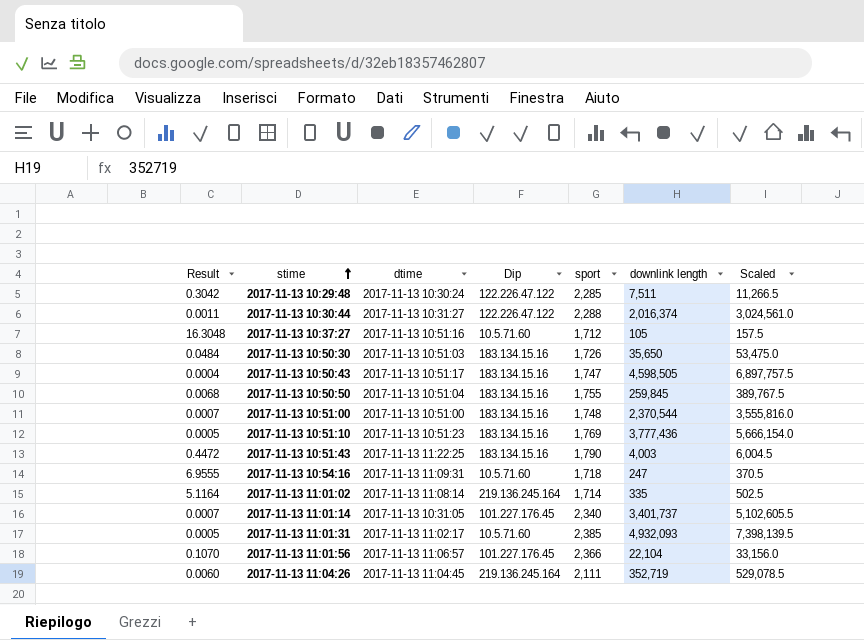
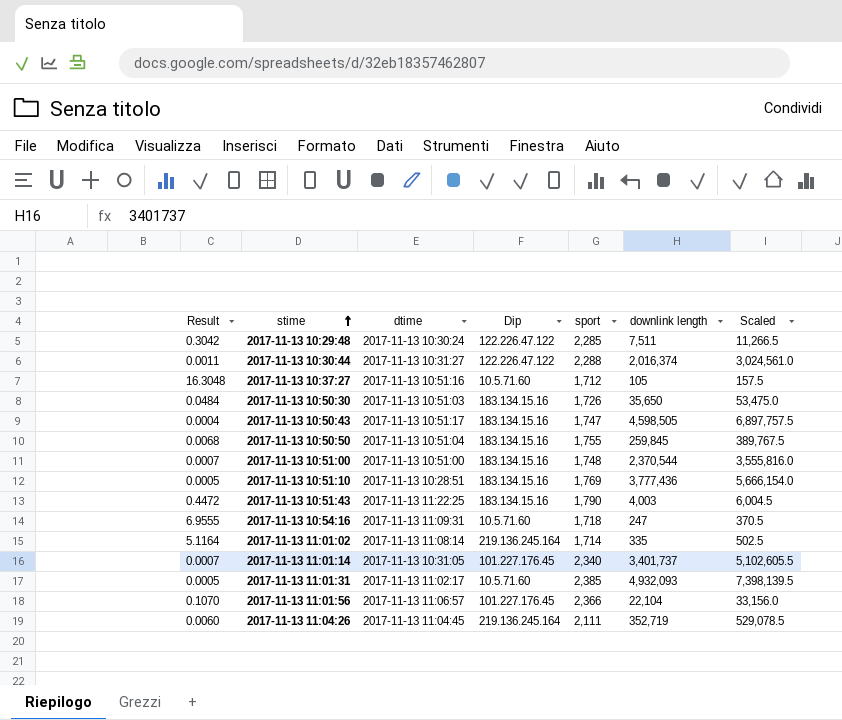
2017-11-13 10:51:10 | dtime: 2017-11-13 10:51:23 -> 2017-11-13 10:28:51

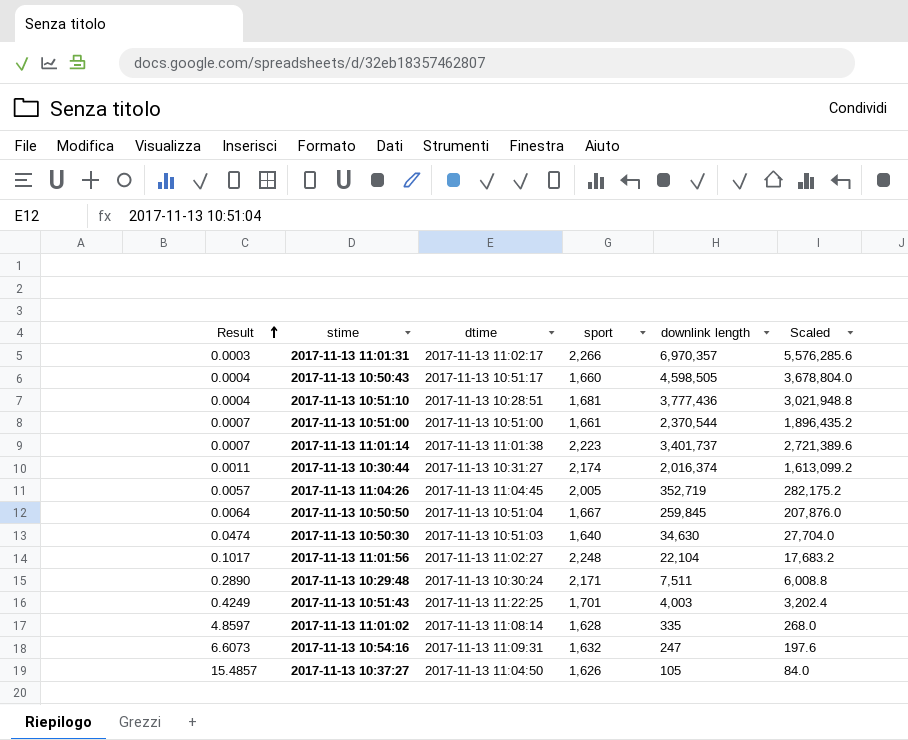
row order: stime ascending -> Result ascending
column Dip | position: 4 -> none
column Scaled | formula: [downlink length] * 1.5 -> [downlink length] * 0.8
2017-11-13 11:01:31 | Result: 0.0005 -> 0.0003
2017-11-13 11:01:31 | sport: 2,385 -> 2,266
2017-11-13 11:01:31 | downlink length: 4,932,093 -> 6,970,357
2017-11-13 10:50:43 | sport: 1,747 -> 1,660
2017-11-13 10:51:10 | Result: 0.0005 -> 0.0004
2017-11-13 10:51:10 | sport: 1,769 -> 1,681
2017-11-13 10:51:00 | sport: 1,748 -> 1,661
2017-11-13 11:01:14 | dtime: 2017-11-13 10:31:05 -> 2017-11-13 11:01:38
2017-11-13 11:01:14 | sport: 2,340 -> 2,223
2017-11-13 10:30:44 | sport: 2,288 -> 2,174
2017-11-13 11:04:26 | Result: 0.0060 -> 0.0057
2017-11-13 11:04:26 | sport: 2,111 -> 2,005
2017-11-13 10:50:50 | Result: 0.0068 -> 0.0064
2017-11-13 10:50:50 | sport: 1,755 -> 1,667
2017-11-13 10:50:30 | Result: 0.0484 -> 0.0474
2017-11-13 10:50:30 | sport: 1,726 -> 1,640
2017-11-13 10:50:30 | downlink length: 35,650 -> 34,630
2017-11-13 11:01:56 | Result: 0.1070 -> 0.1017
2017-11-13 11:01:56 | dtime: 2017-11-13 11:06:57 -> 2017-11-13 11:02:27
2017-11-13 11:01:56 | sport: 2,366 -> 2,248
2017-11-13 10:29:48 | Result: 0.3042 -> 0.2890
2017-11-13 10:29:48 | sport: 2,285 -> 2,171
2017-11-13 10:51:43 | Result: 0.4472 -> 0.4249
2017-11-13 10:51:43 | sport: 1,790 -> 1,701
2017-11-13 11:01:02 | Result: 5.1164 -> 4.8597
2017-11-13 11:01:02 | sport: 1,714 -> 1,628
2017-11-13 10:54:16 | Result: 6.9555 -> 6.6073
2017-11-13 10:54:16 | sport: 1,718 -> 1,632
2017-11-13 10:37:27 | Result: 16.3048 -> 15.4857
2017-11-13 10:37:27 | dtime: 2017-11-13 10:51:16 -> 2017-11-13 11:04:50
2017-11-13 10:37:27 | sport: 1,712 -> 1,626

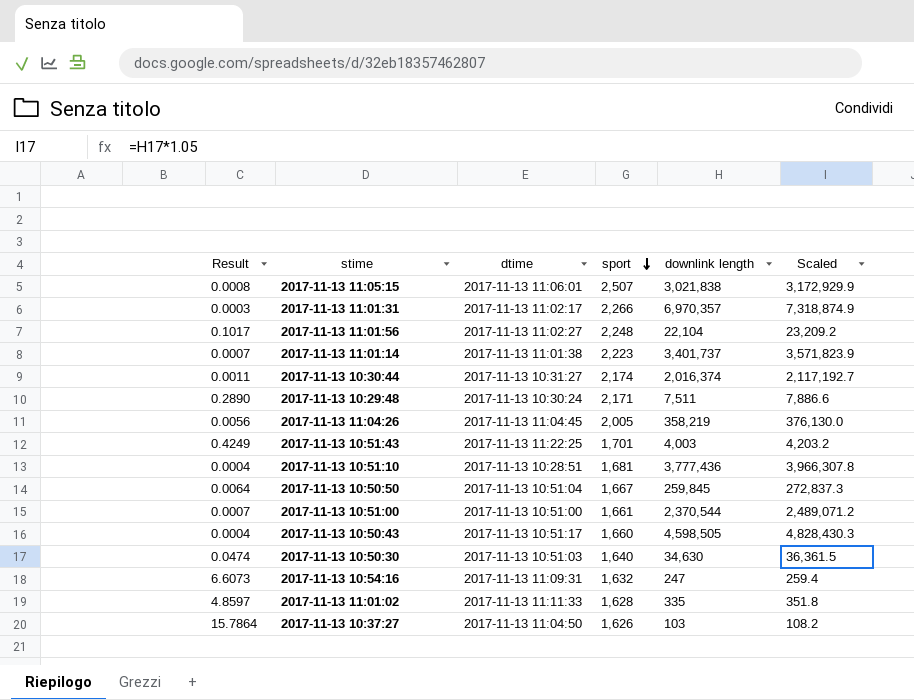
row order: Result ascending -> sport descending
column Scaled | formula: [downlink length] * 0.8 -> [downlink length] * 1.05
row 2017-11-13 11:05:15: none -> 0.0008 | 2017-11-13 11:06:01 | 2,507 | 3,021,838 | 3,172,929.9
2017-11-13 11:04:26 | Result: 0.0057 -> 0.0056
2017-11-13 11:04:26 | downlink length: 352,719 -> 358,219
2017-11-13 11:01:02 | dtime: 2017-11-13 11:08:14 -> 2017-11-13 11:11:33
2017-11-13 10:37:27 | Result: 15.4857 -> 15.7864
2017-11-13 10:37:27 | downlink length: 105 -> 103

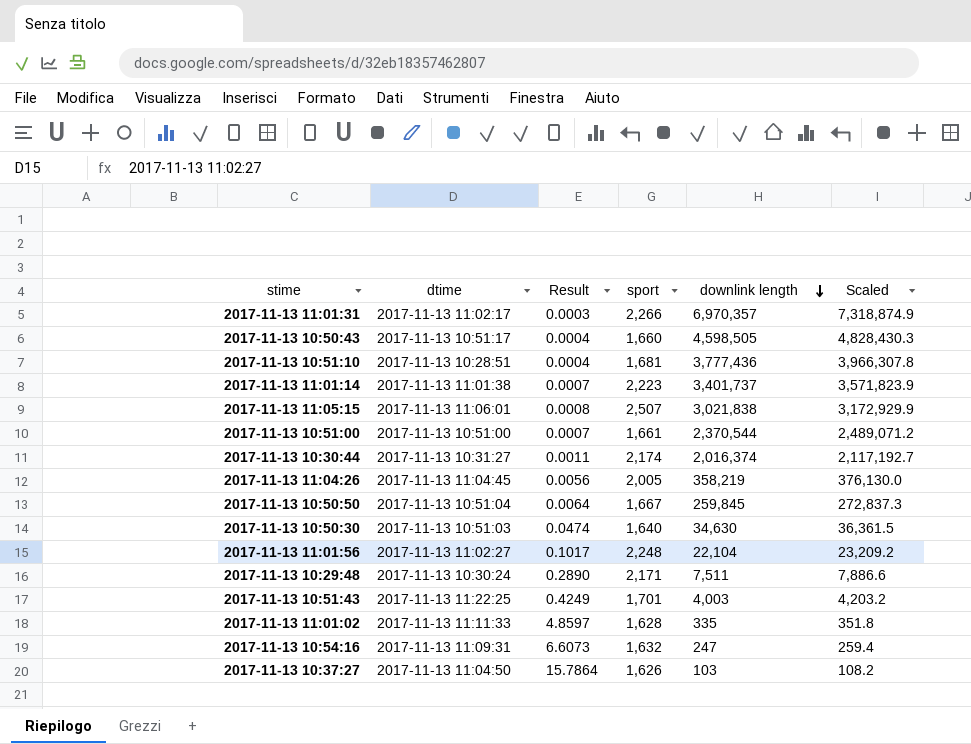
row order: sport descending -> downlink length descending
column Result | position: 1 -> 3

